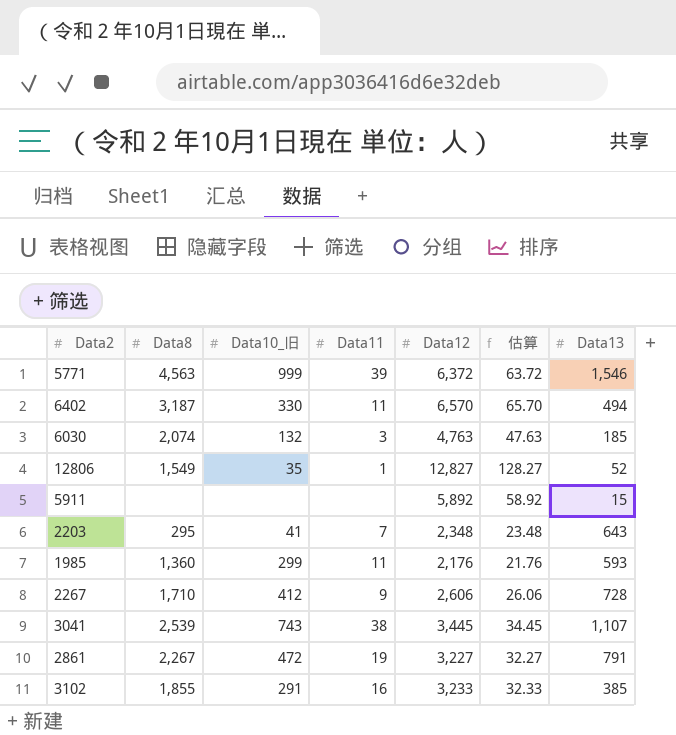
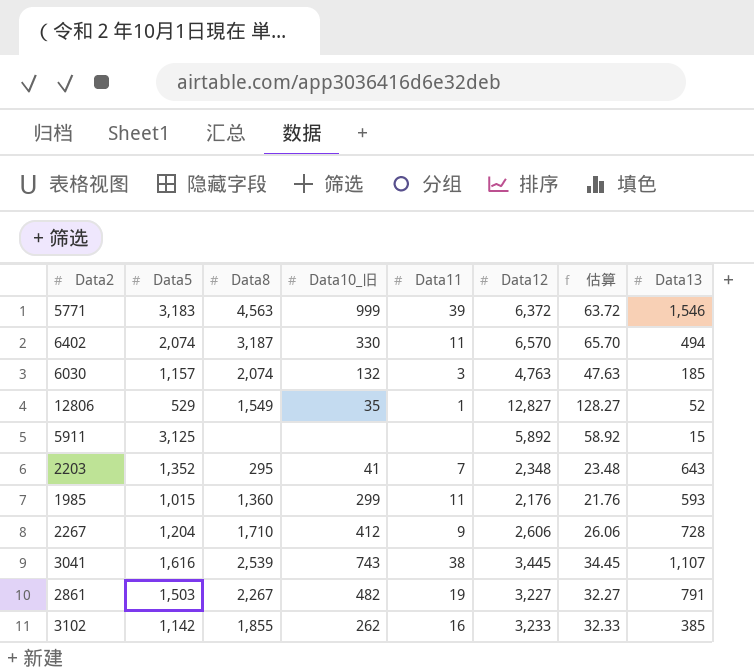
column Data5 | position: none -> 2
2861 | Data10_旧: 472 -> 482
3102 | Data10_旧: 291 -> 262

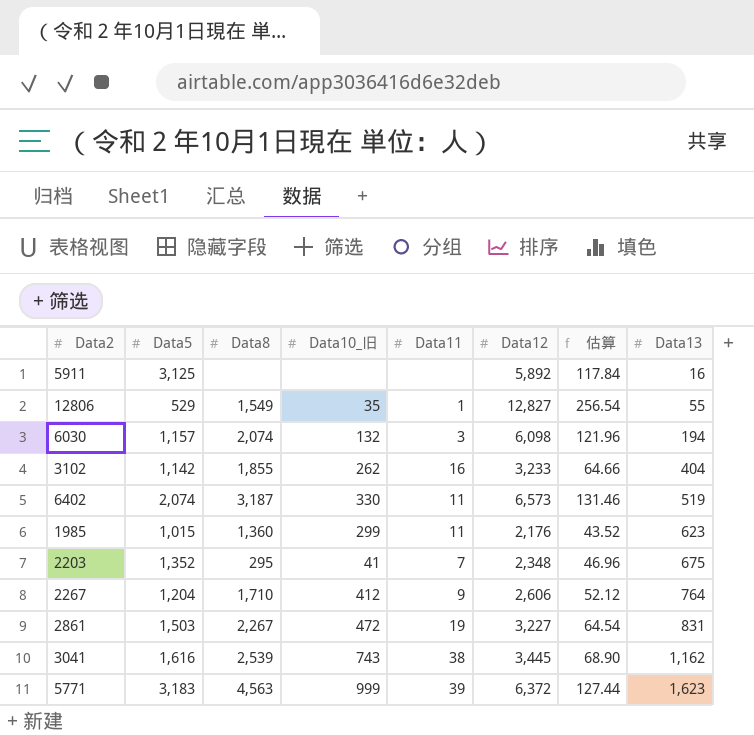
row order: none -> Data13 ascending
column 估算 | formula: [Data12] * 0.01 -> [Data12] * 0.02
5911 | Data13: 15 -> 16
12806 | Data13: 52 -> 55
6030 | Data12: 4,763 -> 6,098
6030 | Data13: 185 -> 194
3102 | Data13: 385 -> 404
6402 | Data12: 6,570 -> 6,573
6402 | Data13: 494 -> 519
1985 | Data13: 593 -> 623
2203 | Data13: 643 -> 675
2267 | Data13: 728 -> 764
2861 | Data10_旧: 482 -> 472
2861 | Data13: 791 -> 831
3041 | Data13: 1,107 -> 1,162
5771 | Data13: 1,546 -> 1,623

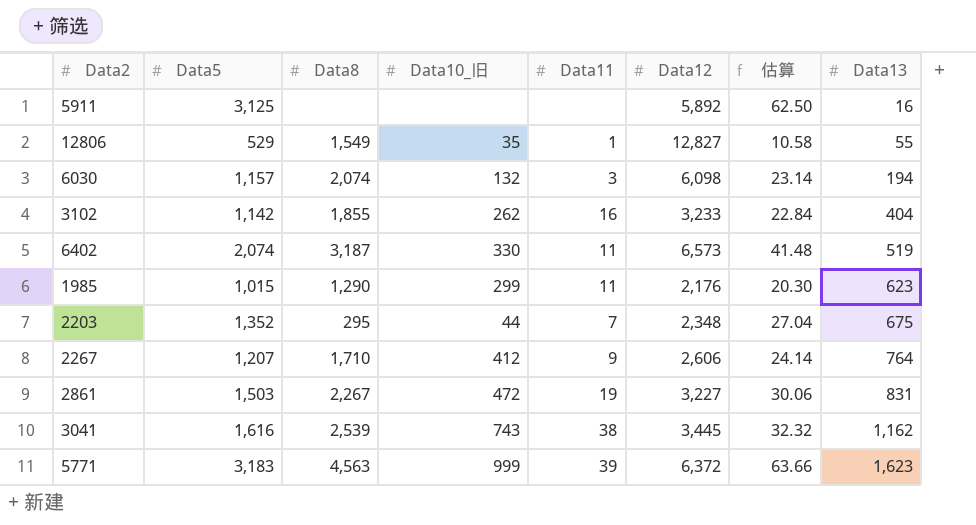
column 估算 | formula: [Data12] * 0.02 -> [Data5] * 0.02
1985 | Data8: 1,360 -> 1,290
2203 | Data10_旧: 41 -> 44
2267 | Data5: 1,204 -> 1,207

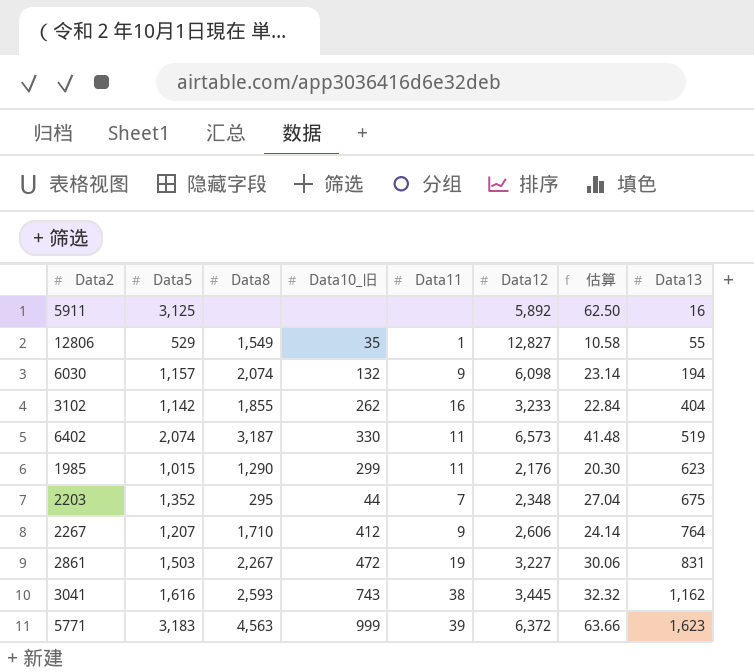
6030 | Data11: 3 -> 9
3041 | Data8: 2,539 -> 2,593

